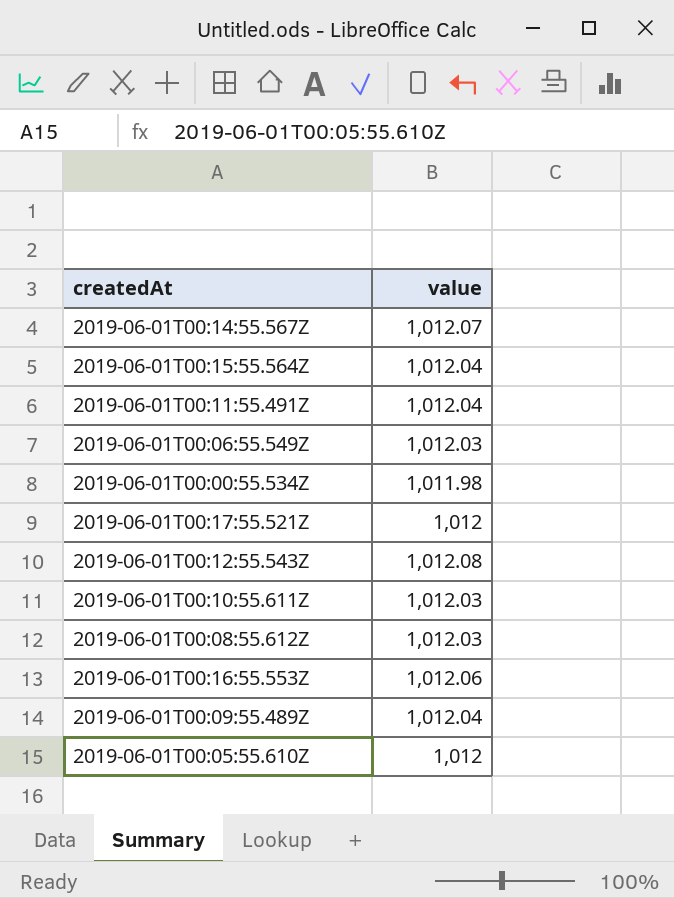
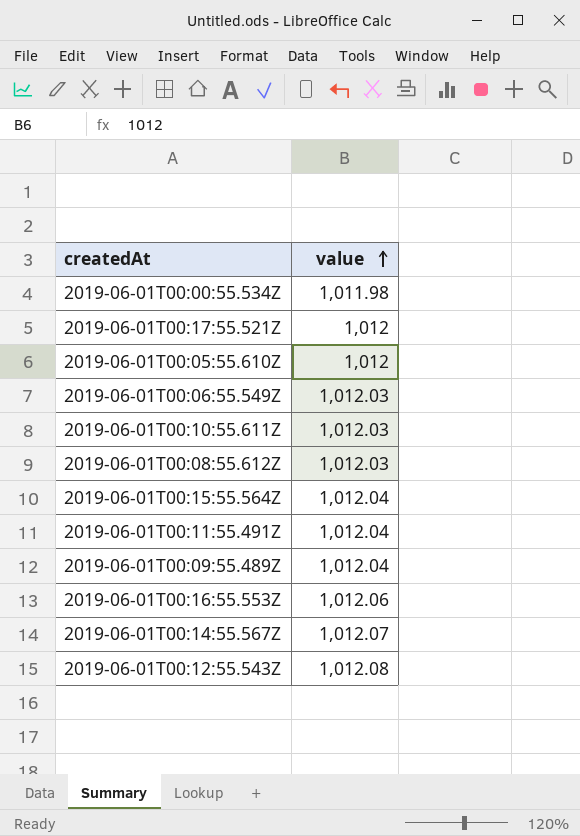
row order: none -> value ascending

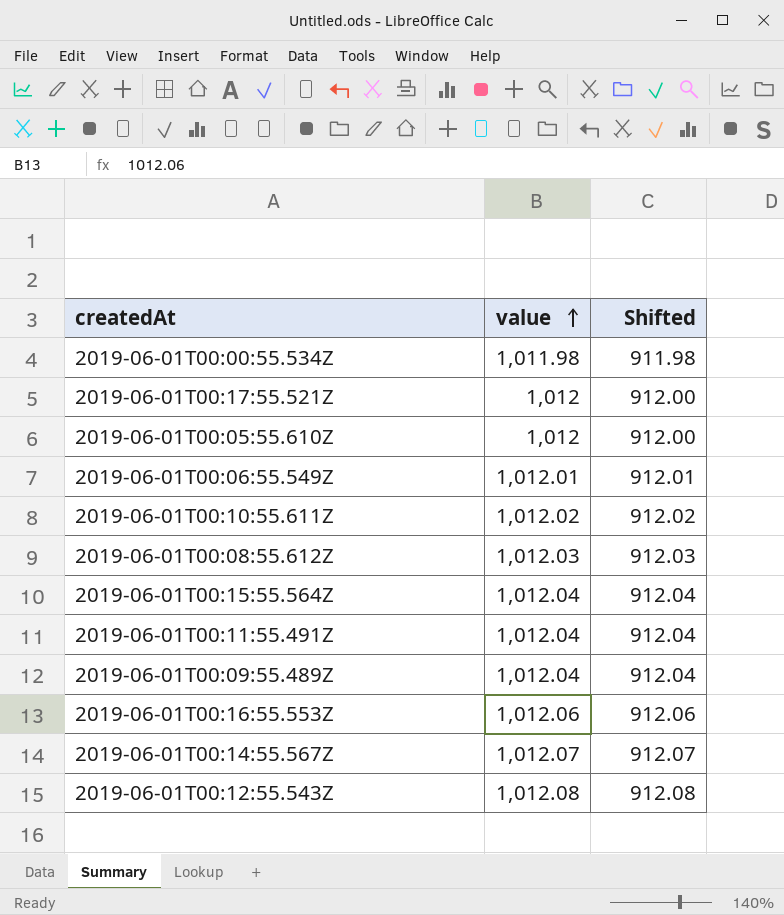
column Shifted | formula: none -> [value] - 100
2019-06-01T00:06:55.549Z | value: 1,012.03 -> 1,012.01
2019-06-01T00:10:55.611Z | value: 1,012.03 -> 1,012.02

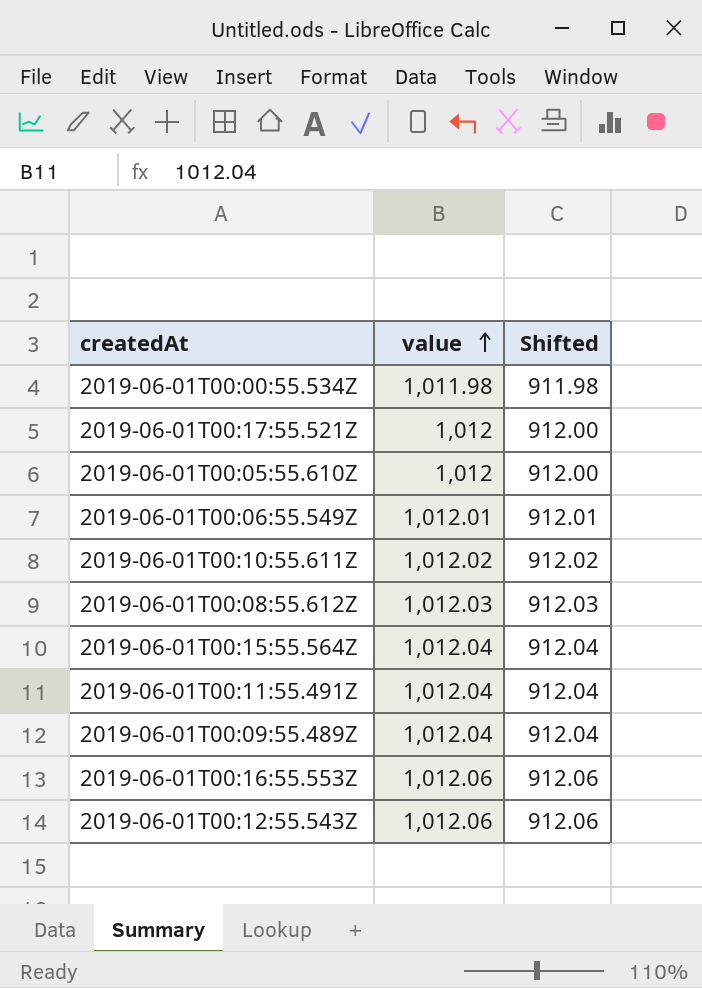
row 2019-06-01T00:14:55.567Z: 1,012.07 | 912.07 -> none
2019-06-01T00:12:55.543Z | value: 1,012.08 -> 1,012.06
2019-06-01T00:12:55.543Z | Shifted: 912.08 -> 912.06

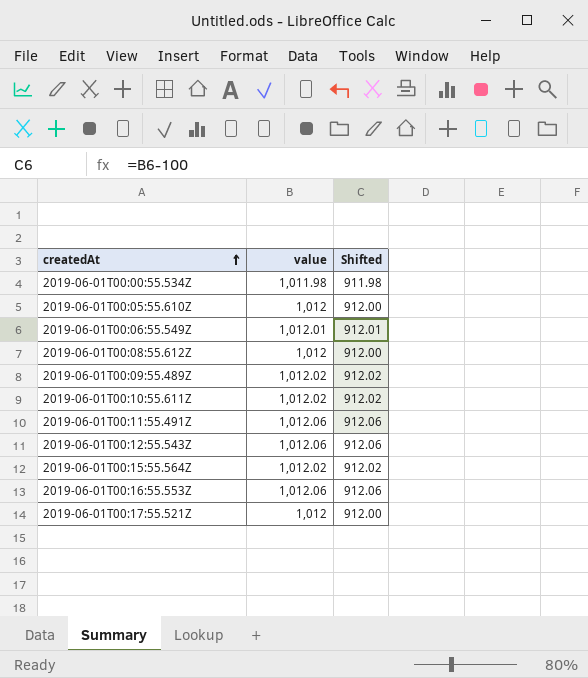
row order: value ascending -> createdAt ascending
2019-06-01T00:08:55.612Z | value: 1,012.03 -> 1,012
2019-06-01T00:08:55.612Z | Shifted: 912.03 -> 912.00
2019-06-01T00:09:55.489Z | value: 1,012.04 -> 1,012.02
2019-06-01T00:09:55.489Z | Shifted: 912.04 -> 912.02
2019-06-01T00:11:55.491Z | value: 1,012.04 -> 1,012.06
2019-06-01T00:11:55.491Z | Shifted: 912.04 -> 912.06
2019-06-01T00:15:55.564Z | value: 1,012.04 -> 1,012.02
2019-06-01T00:15:55.564Z | Shifted: 912.04 -> 912.02

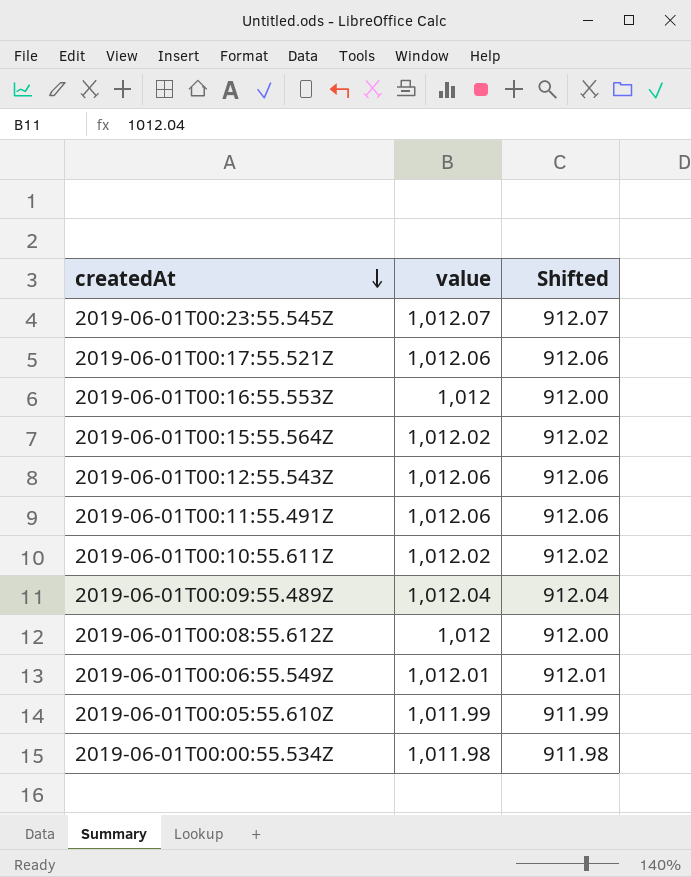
row order: createdAt ascending -> createdAt descending
row 2019-06-01T00:23:55.545Z: none -> 1,012.07 | 912.07
2019-06-01T00:17:55.521Z | value: 1,012 -> 1,012.06
2019-06-01T00:17:55.521Z | Shifted: 912.00 -> 912.06
2019-06-01T00:16:55.553Z | value: 1,012.06 -> 1,012
2019-06-01T00:16:55.553Z | Shifted: 912.06 -> 912.00
2019-06-01T00:09:55.489Z | value: 1,012.02 -> 1,012.04
2019-06-01T00:09:55.489Z | Shifted: 912.02 -> 912.04
2019-06-01T00:05:55.610Z | value: 1,012 -> 1,011.99
2019-06-01T00:05:55.610Z | Shifted: 912.00 -> 911.99

